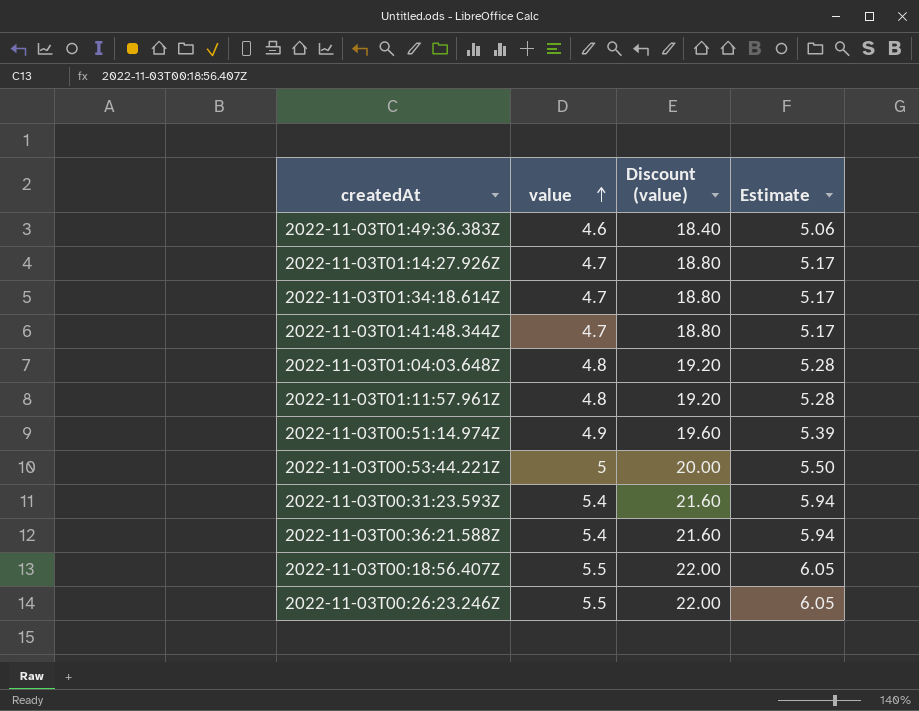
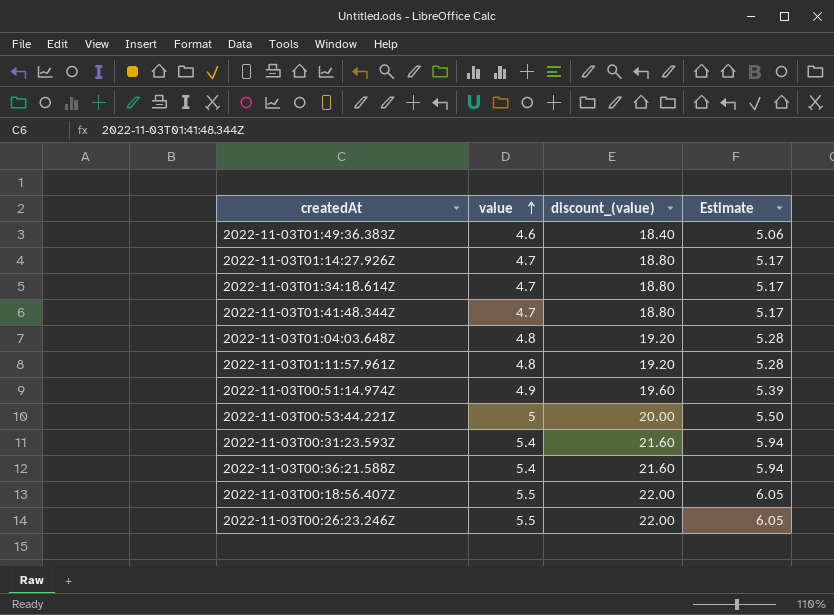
column name: Discount (value) -> discount_(value)

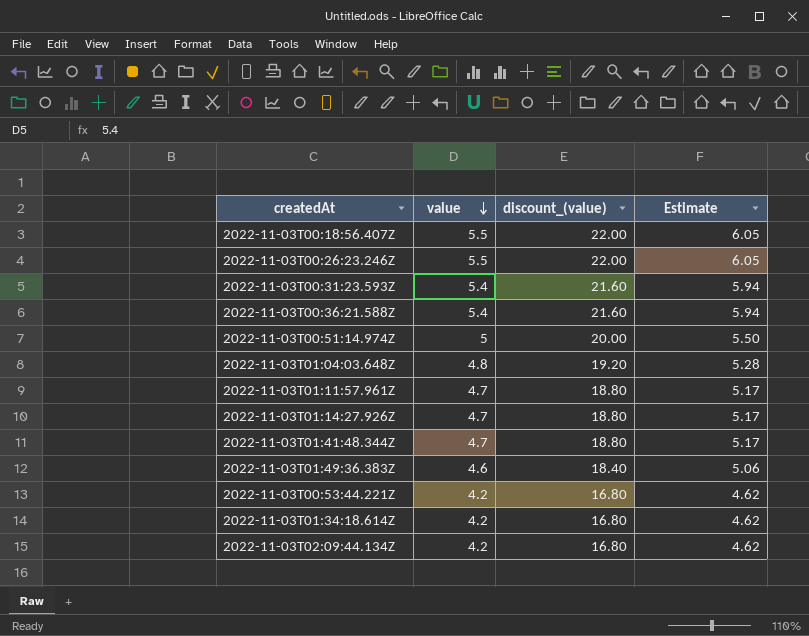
row order: value ascending -> value descending
2022-11-03T00:51:14.974Z | value: 4.9 -> 5
2022-11-03T00:51:14.974Z | discount_(value): 19.60 -> 20.00
2022-11-03T00:51:14.974Z | Estimate: 5.39 -> 5.50
2022-11-03T01:11:57.961Z | value: 4.8 -> 4.7
2022-11-03T01:11:57.961Z | discount_(value): 19.20 -> 18.80
2022-11-03T01:11:57.961Z | Estimate: 5.28 -> 5.17
2022-11-03T00:53:44.221Z | value: 5 -> 4.2
2022-11-03T00:53:44.221Z | discount_(value): 20.00 -> 16.80
2022-11-03T00:53:44.221Z | Estimate: 5.50 -> 4.62
2022-11-03T01:34:18.614Z | value: 4.7 -> 4.2
2022-11-03T01:34:18.614Z | discount_(value): 18.80 -> 16.80
2022-11-03T01:34:18.614Z | Estimate: 5.17 -> 4.62
row 2022-11-03T02:09:44.134Z: none -> 4.2 | 16.80 | 4.62

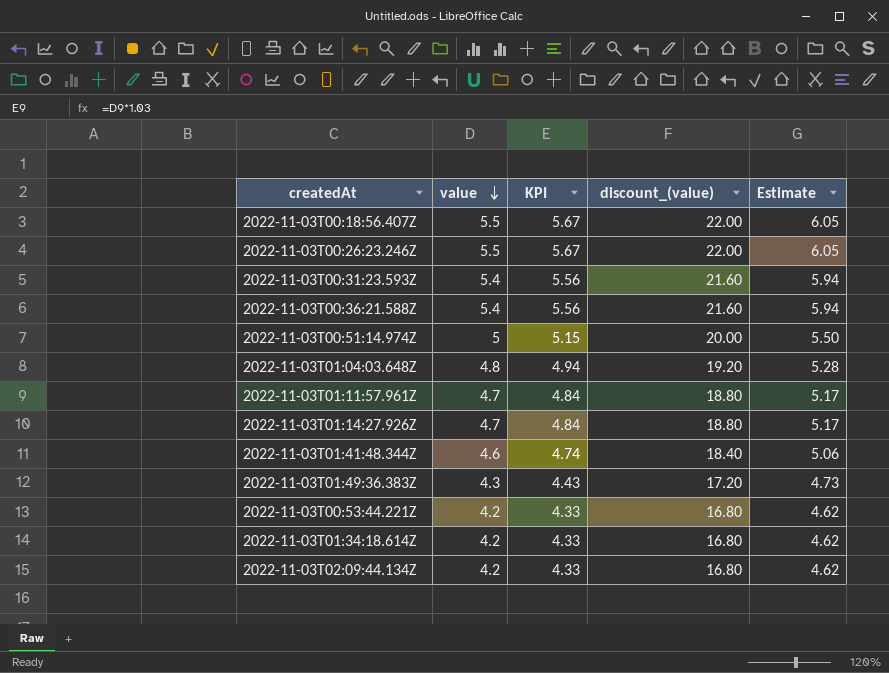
column KPI | formula: none -> [value] * 1.03
2022-11-03T01:41:48.344Z | value: 4.7 -> 4.6
2022-11-03T01:41:48.344Z | discount_(value): 18.80 -> 18.40
2022-11-03T01:41:48.344Z | Estimate: 5.17 -> 5.06
2022-11-03T01:49:36.383Z | value: 4.6 -> 4.3
2022-11-03T01:49:36.383Z | discount_(value): 18.40 -> 17.20
2022-11-03T01:49:36.383Z | Estimate: 5.06 -> 4.73

